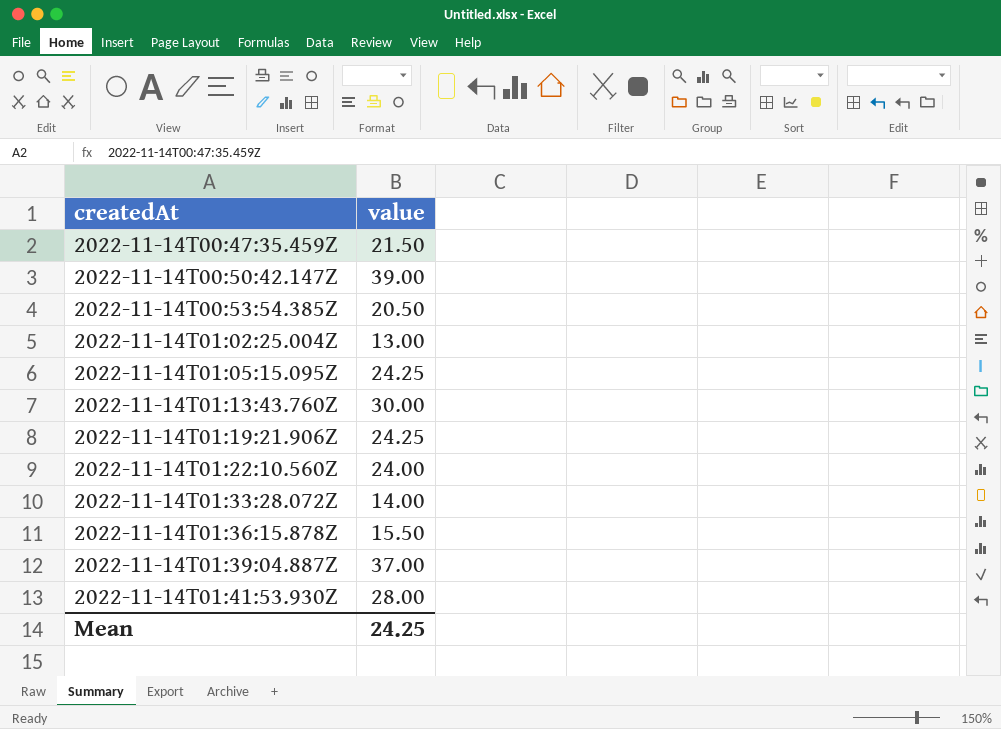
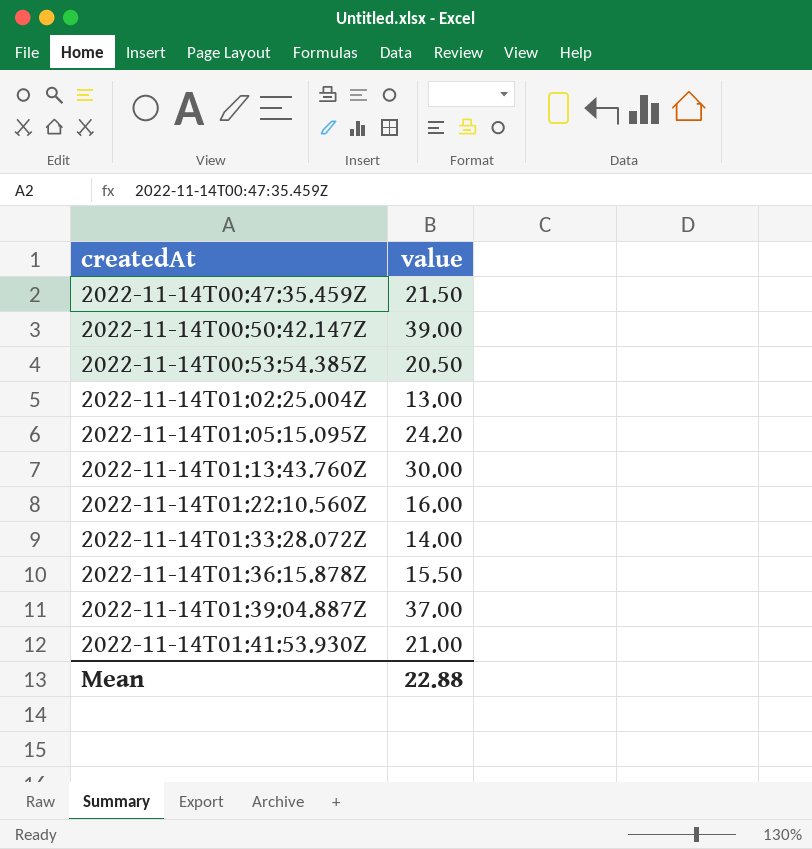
row 2022-11-14T01:19:21.906Z: 24.25 -> none
2022-11-14T01:05:15.095Z | value: 24.25 -> 24.20
2022-11-14T01:22:10.560Z | value: 24.00 -> 16.00
2022-11-14T01:41:53.930Z | value: 28.00 -> 21.00
Mean | value: 24.25 -> 22.88

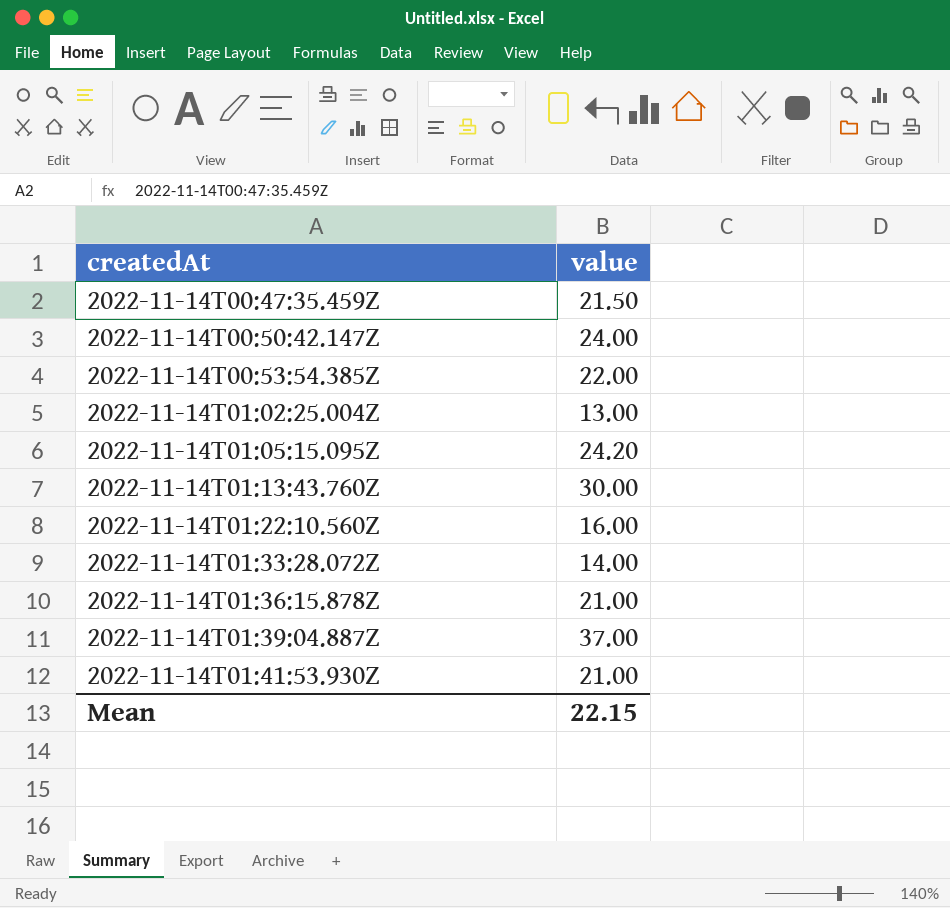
2022-11-14T00:50:42.147Z | value: 39.00 -> 24.00
2022-11-14T00:53:54.385Z | value: 20.50 -> 22.00
2022-11-14T01:36:15.878Z | value: 15.50 -> 21.00
Mean | value: 22.88 -> 22.15

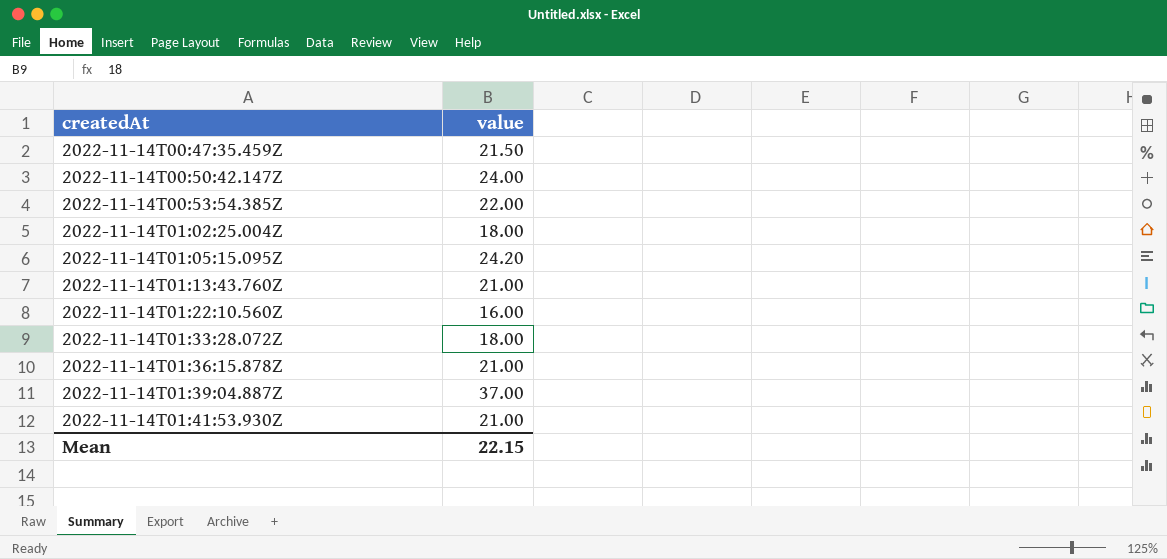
2022-11-14T01:02:25.004Z | value: 13.00 -> 18.00
2022-11-14T01:13:43.760Z | value: 30.00 -> 21.00
2022-11-14T01:33:28.072Z | value: 14.00 -> 18.00

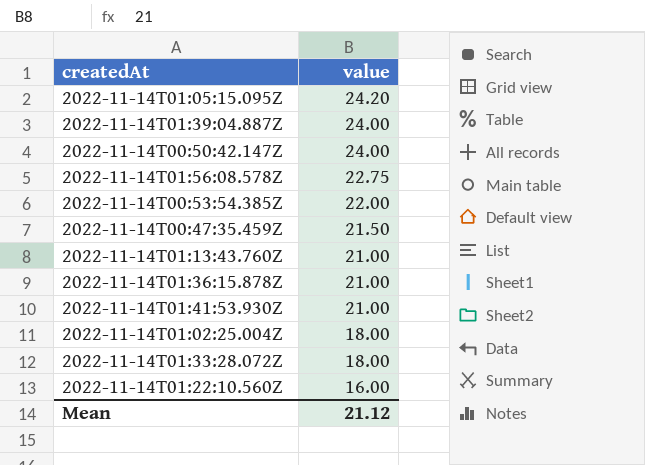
row order: createdAt ascending -> value descending
2022-11-14T01:39:04.887Z | value: 37.00 -> 24.00
row 2022-11-14T01:56:08.578Z: none -> 22.75
Mean | value: 22.15 -> 21.12

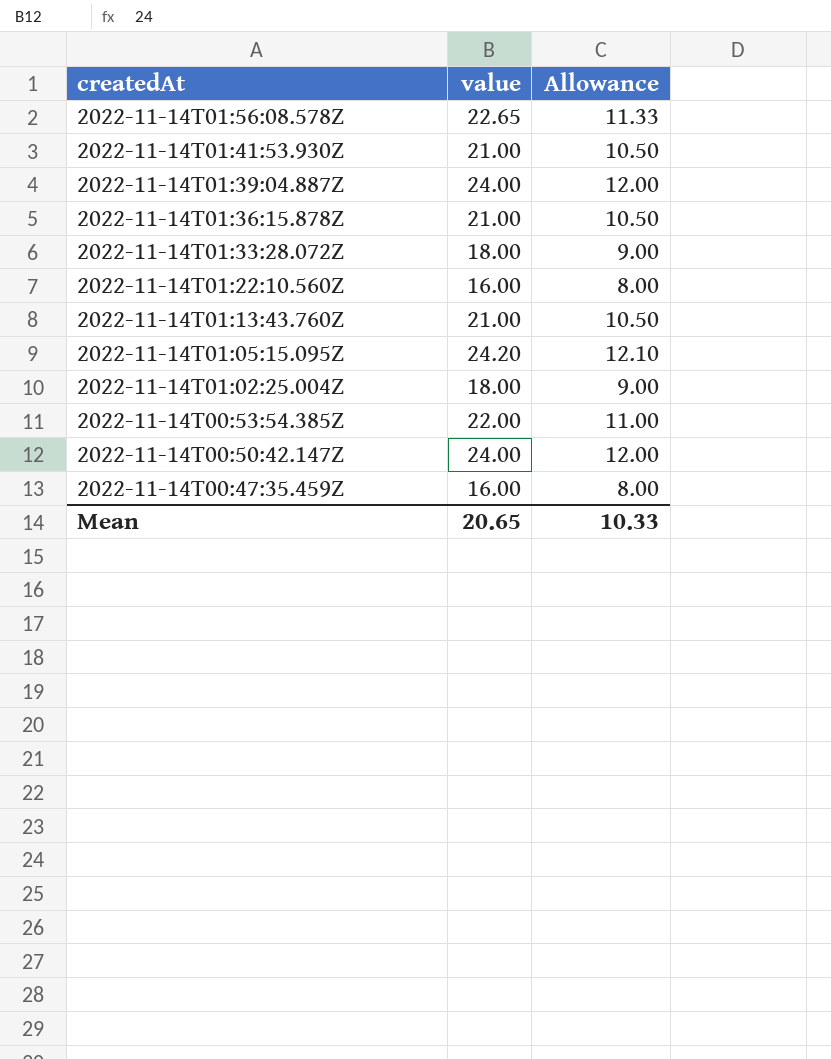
row order: value descending -> createdAt descending
column Allowance | formula: none -> [value] * 0.5
2022-11-14T01:56:08.578Z | value: 22.75 -> 22.65
2022-11-14T00:47:35.459Z | value: 21.50 -> 16.00
Mean | value: 21.12 -> 20.65

